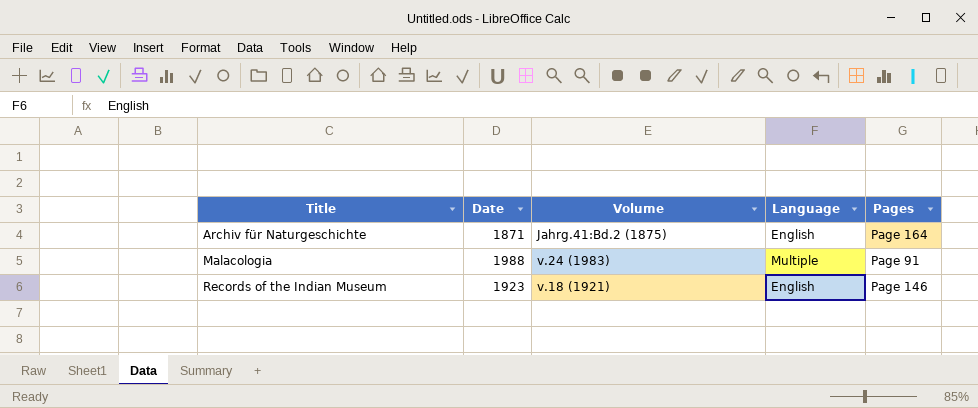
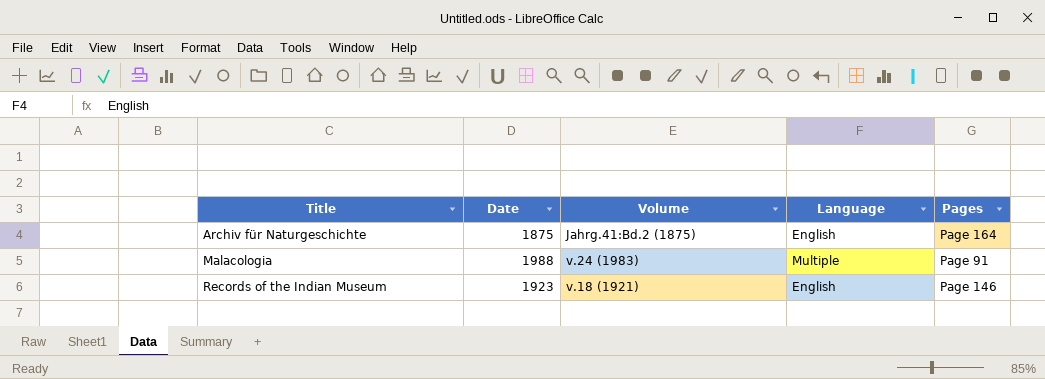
Archiv für Naturgeschichte | Date: 1871 -> 1875

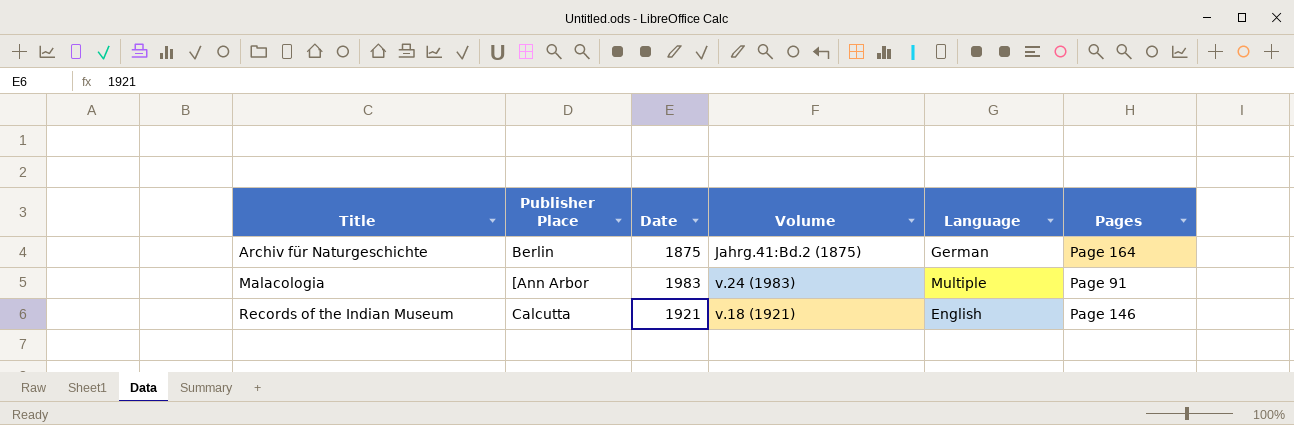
column Publisher Place | position: none -> 2
Archiv für Naturgeschichte | Language: English -> German
Malacologia | Date: 1988 -> 1983
Records of the Indian Museum | Date: 1923 -> 1921

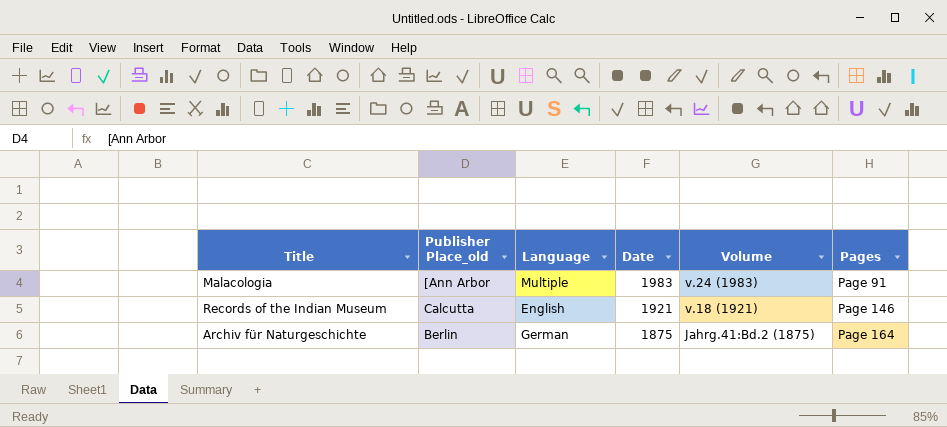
row order: Title ascending -> Date descending
column name: Publisher Place -> Publisher Place_old
column Language | position: 5 -> 3

